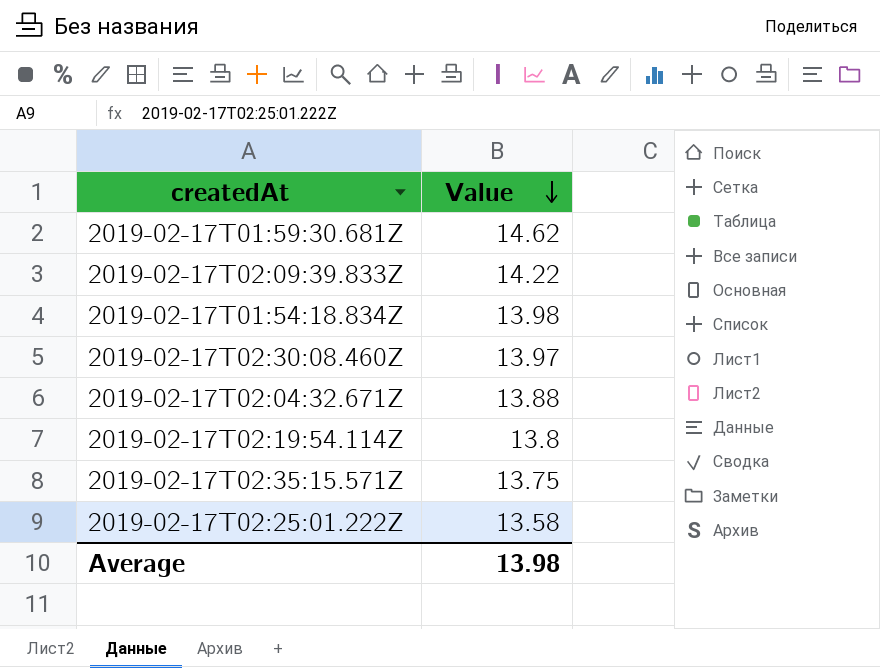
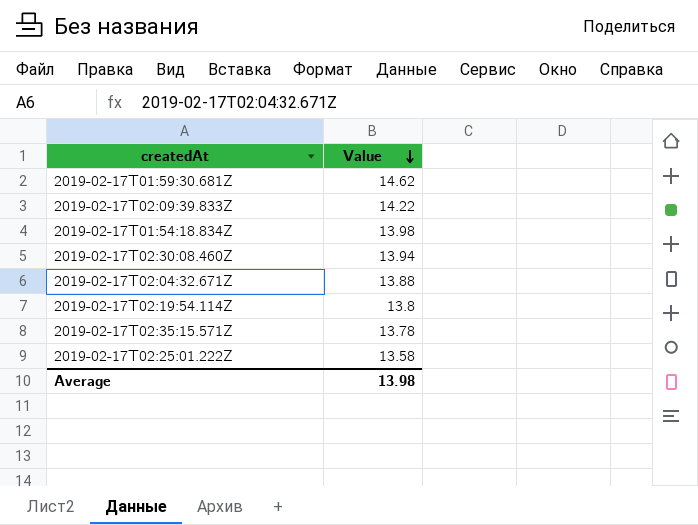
2019-02-17T02:30:08.460Z | Value: 13.97 -> 13.94
2019-02-17T02:35:15.571Z | Value: 13.75 -> 13.78

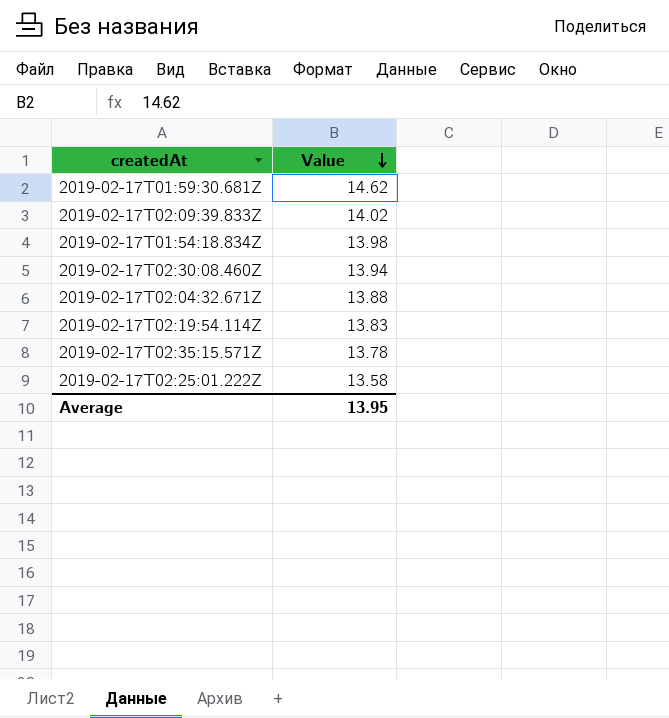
2019-02-17T02:09:39.833Z | Value: 14.22 -> 14.02
2019-02-17T02:19:54.114Z | Value: 13.8 -> 13.83
Average | Value: 13.98 -> 13.95

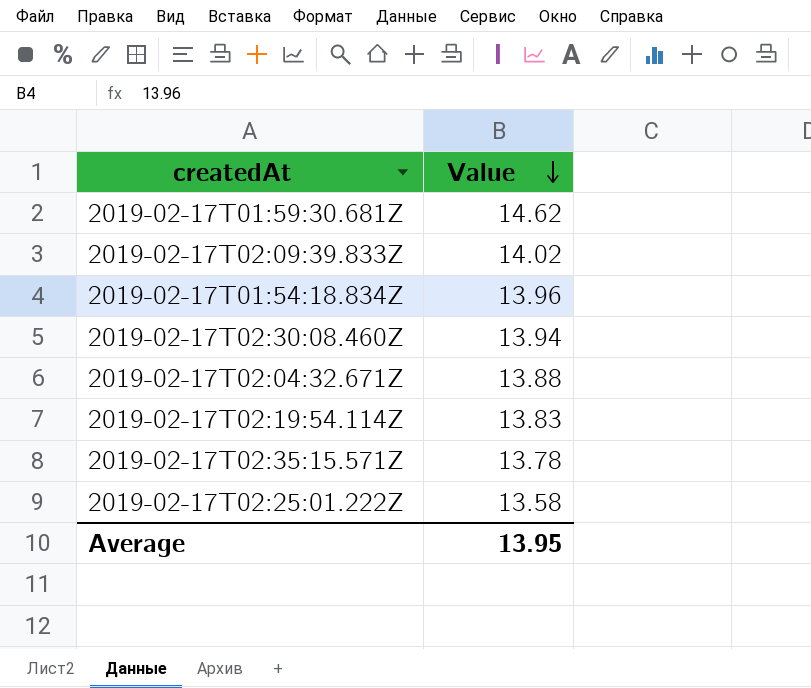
2019-02-17T01:54:18.834Z | Value: 13.98 -> 13.96

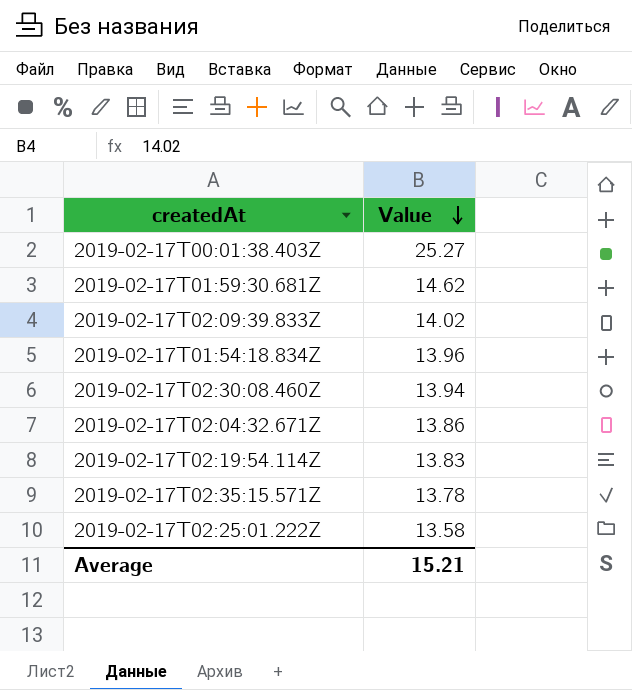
row 2019-02-17T00:01:38.403Z: none -> 25.27
2019-02-17T02:04:32.671Z | Value: 13.88 -> 13.86
Average | Value: 13.95 -> 15.21

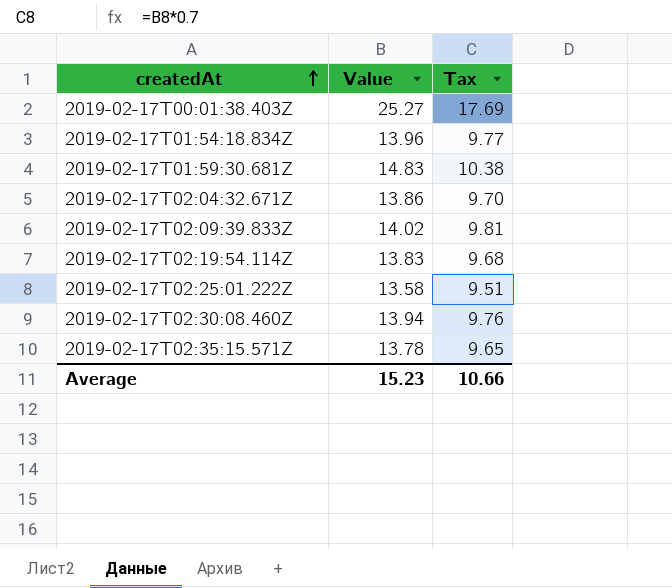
row order: Value descending -> createdAt ascending
column Tax | formula: none -> [Value] * 0.7
2019-02-17T01:59:30.681Z | Value: 14.62 -> 14.83
Average | Value: 15.21 -> 15.23

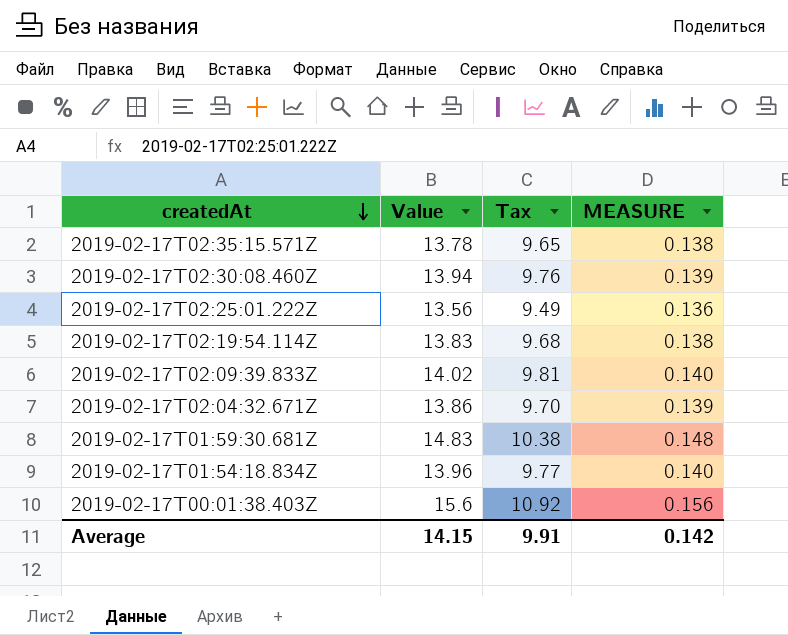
row order: createdAt ascending -> createdAt descending
column MEASURE | formula: none -> [Value] * 0.01
2019-02-17T02:25:01.222Z | Value: 13.58 -> 13.56
2019-02-17T02:25:01.222Z | Tax: 9.51 -> 9.49
2019-02-17T00:01:38.403Z | Value: 25.27 -> 15.6
2019-02-17T00:01:38.403Z | Tax: 17.69 -> 10.92
Average | Value: 15.23 -> 14.15
Average | Tax: 10.66 -> 9.91

